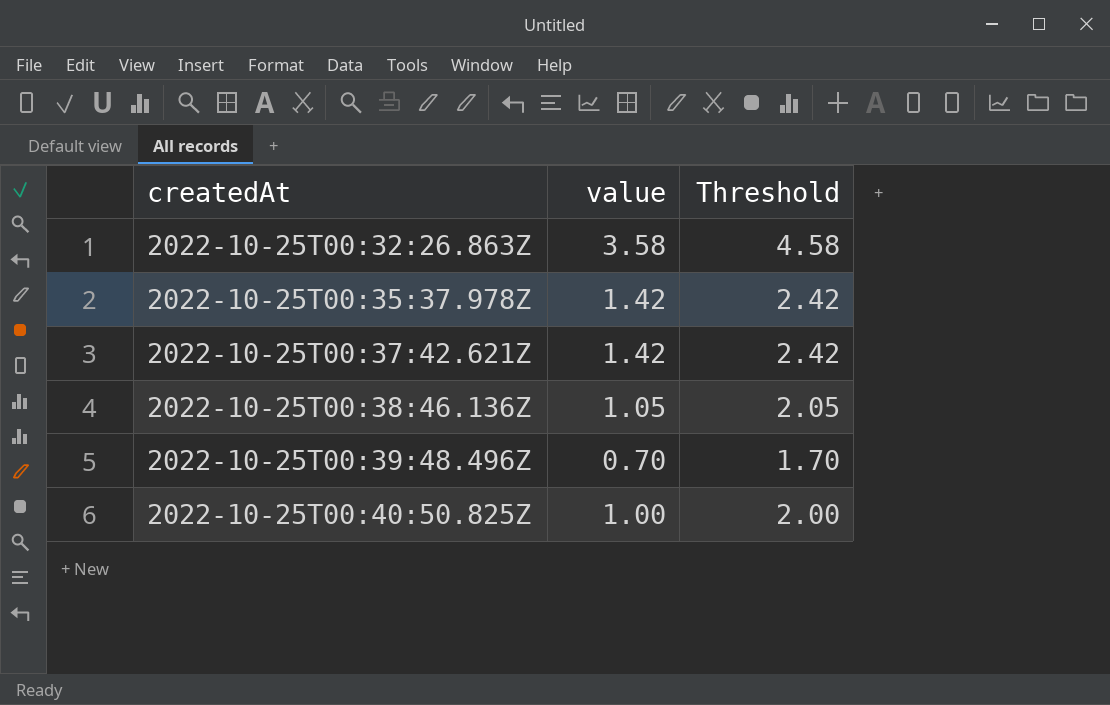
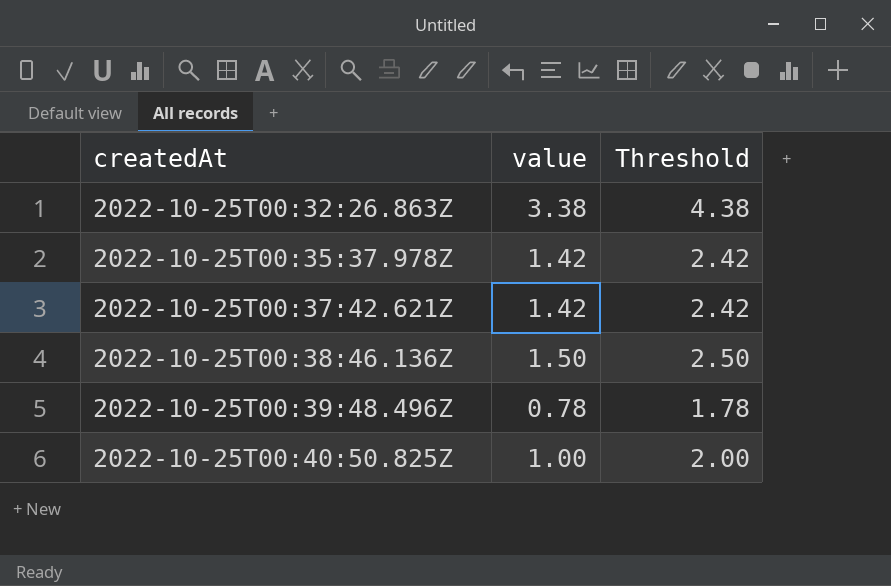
2022-10-25T00:32:26.863Z | value: 3.58 -> 3.38
2022-10-25T00:32:26.863Z | Threshold: 4.58 -> 4.38
2022-10-25T00:38:46.136Z | value: 1.05 -> 1.50
2022-10-25T00:38:46.136Z | Threshold: 2.05 -> 2.50
2022-10-25T00:39:48.496Z | value: 0.70 -> 0.78
2022-10-25T00:39:48.496Z | Threshold: 1.70 -> 1.78

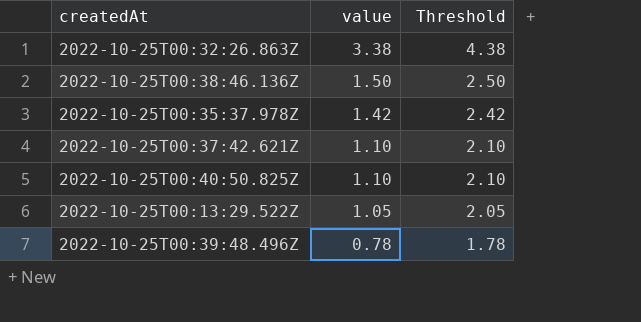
row order: createdAt ascending -> value descending
2022-10-25T00:37:42.621Z | value: 1.42 -> 1.10
2022-10-25T00:37:42.621Z | Threshold: 2.42 -> 2.10
2022-10-25T00:40:50.825Z | value: 1.00 -> 1.10
2022-10-25T00:40:50.825Z | Threshold: 2.00 -> 2.10
row 2022-10-25T00:13:29.522Z: none -> 1.05 | 2.05

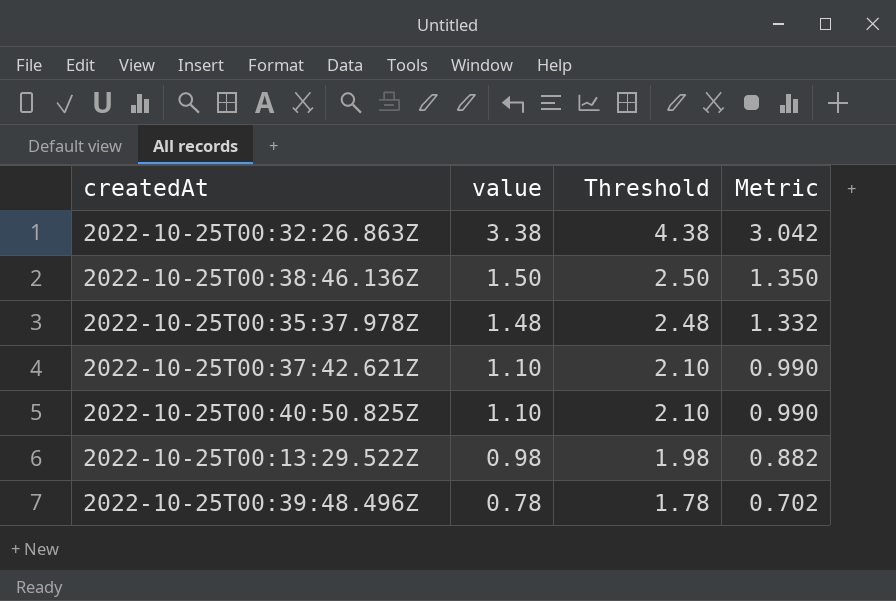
column Metric | formula: none -> [value] * 0.9
2022-10-25T00:35:37.978Z | value: 1.42 -> 1.48
2022-10-25T00:35:37.978Z | Threshold: 2.42 -> 2.48
2022-10-25T00:13:29.522Z | value: 1.05 -> 0.98
2022-10-25T00:13:29.522Z | Threshold: 2.05 -> 1.98

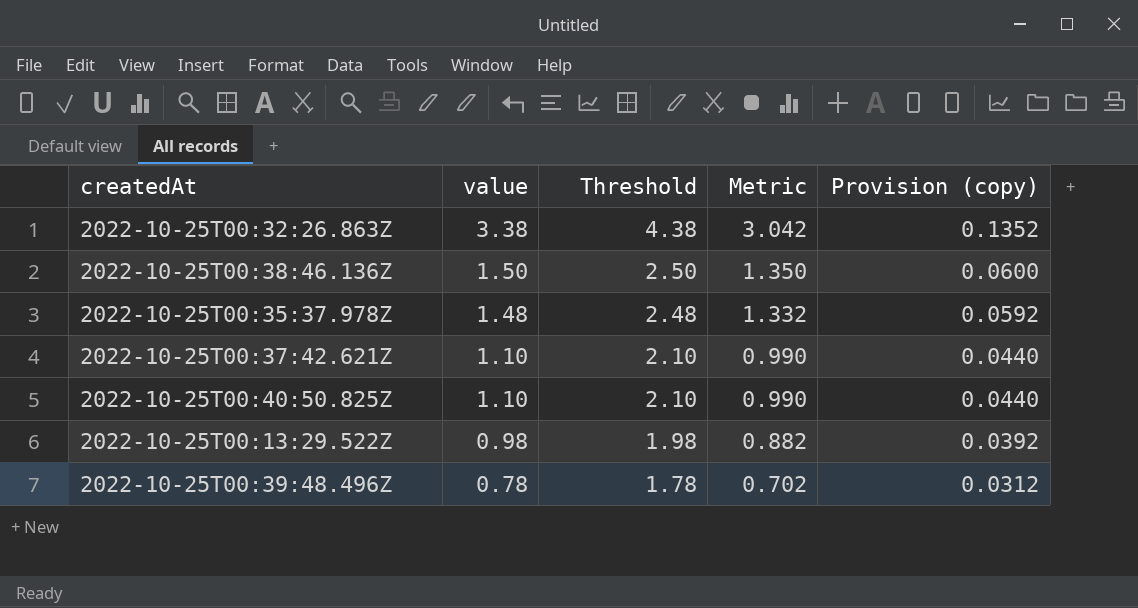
column Provision (copy) | formula: none -> [value] * 0.04

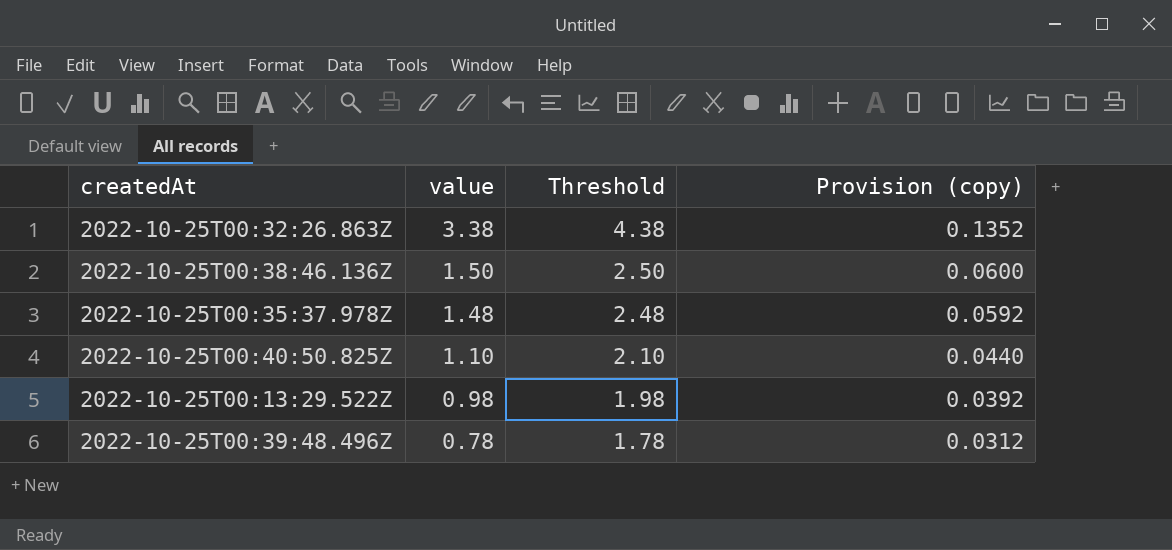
column Metric | formula: [value] * 0.9 -> none
row 2022-10-25T00:37:42.621Z: 1.10 | 2.10 | 0.990 | 0.0440 -> none

